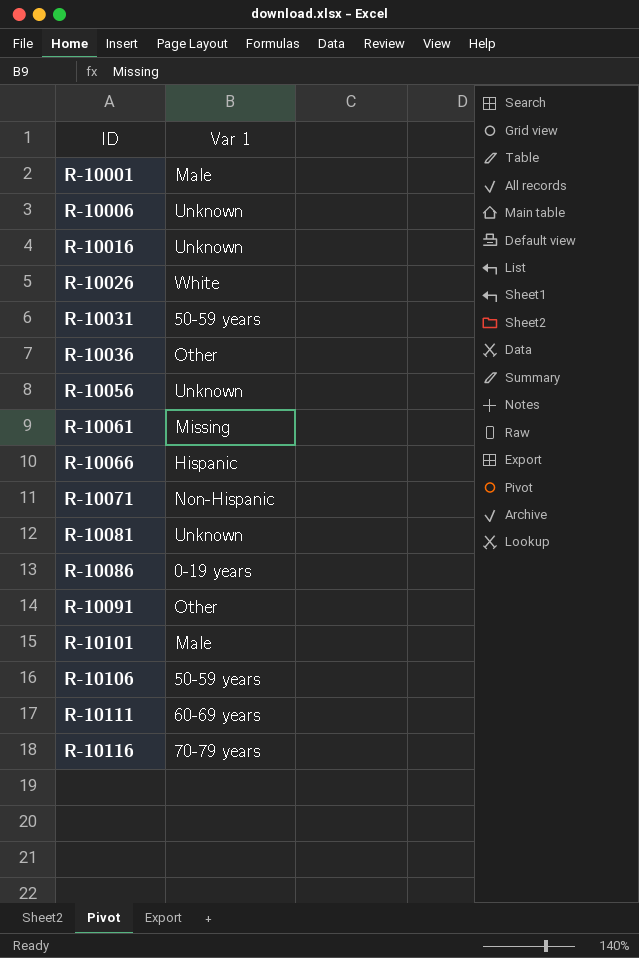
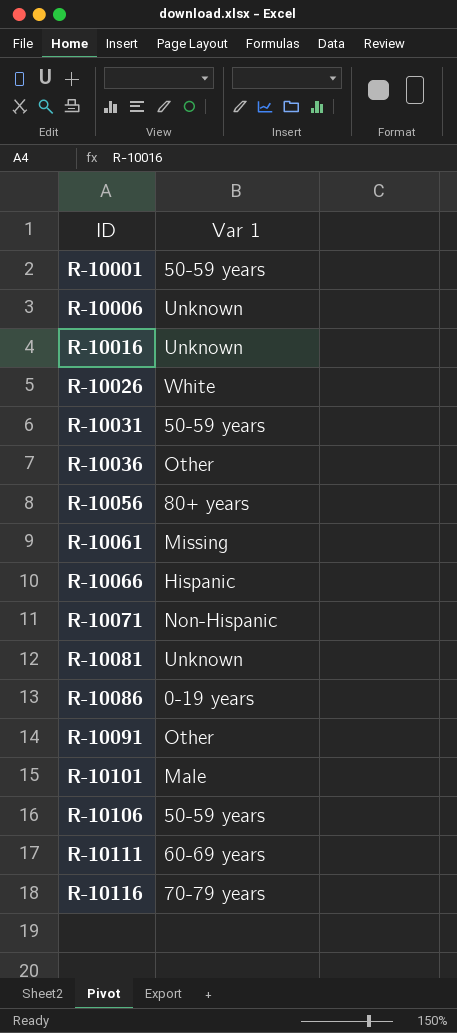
R-10001 | Var 1: Male -> 50-59 years
R-10056 | Var 1: Unknown -> 80+ years

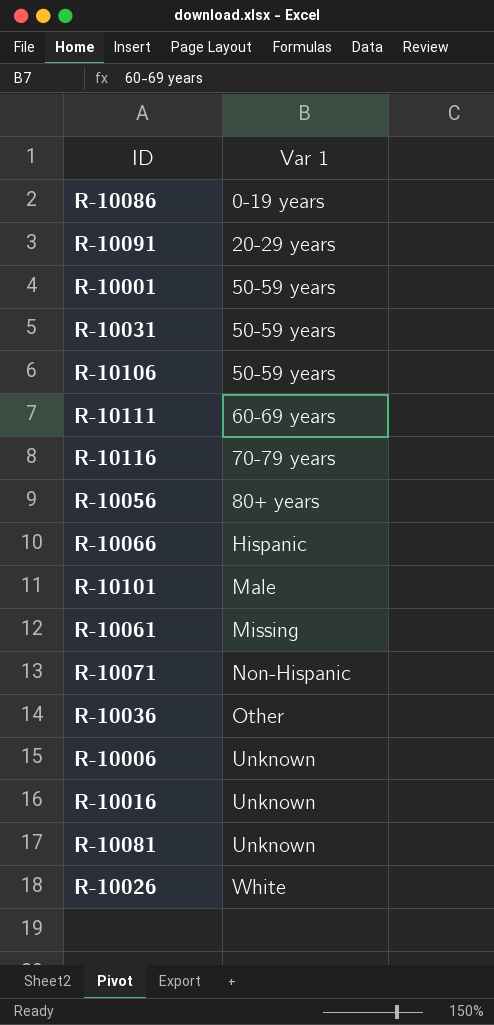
row order: ID ascending -> Var 1 ascending
R-10091 | Var 1: Other -> 20-29 years

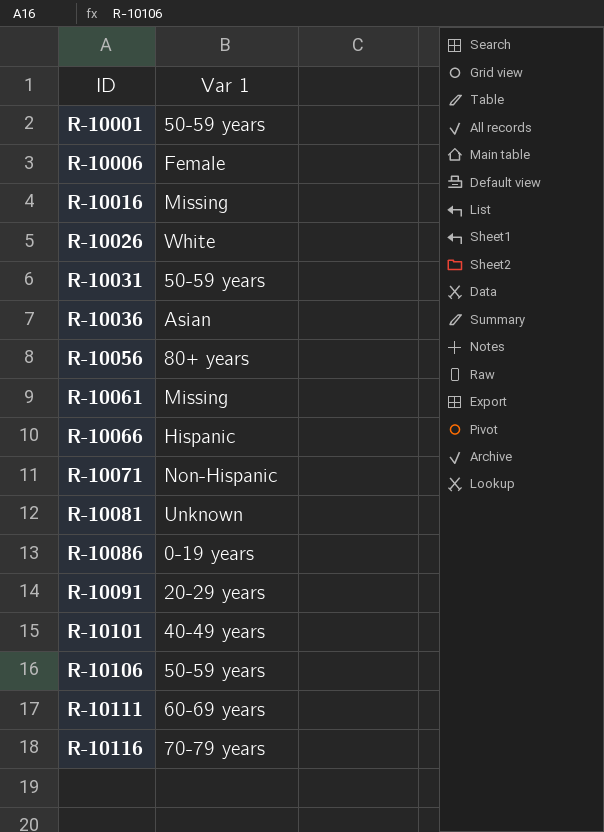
row order: Var 1 ascending -> ID ascending
R-10006 | Var 1: Unknown -> Female
R-10016 | Var 1: Unknown -> Missing
R-10036 | Var 1: Other -> Asian
R-10101 | Var 1: Male -> 40-49 years

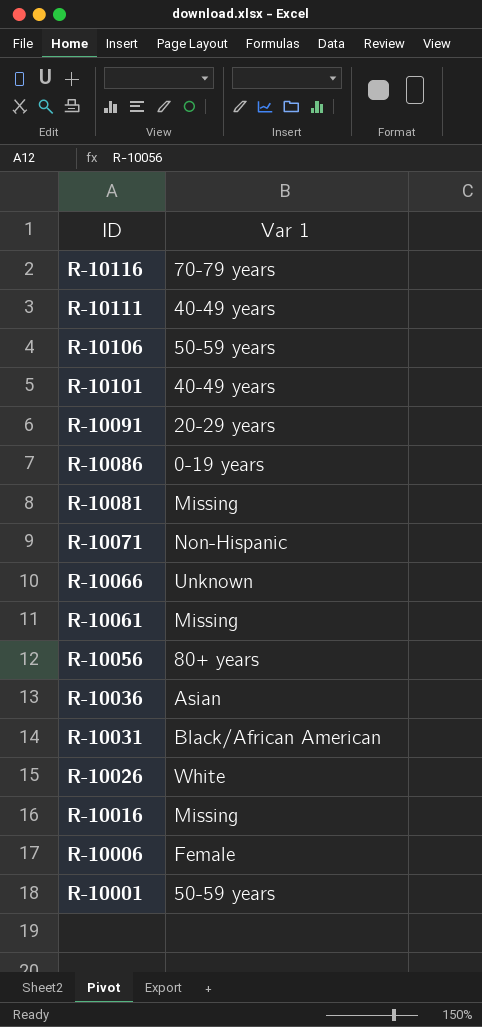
row order: ID ascending -> ID descending
R-10111 | Var 1: 60-69 years -> 40-49 years
R-10081 | Var 1: Unknown -> Missing
R-10066 | Var 1: Hispanic -> Unknown
R-10031 | Var 1: 50-59 years -> Black/African American

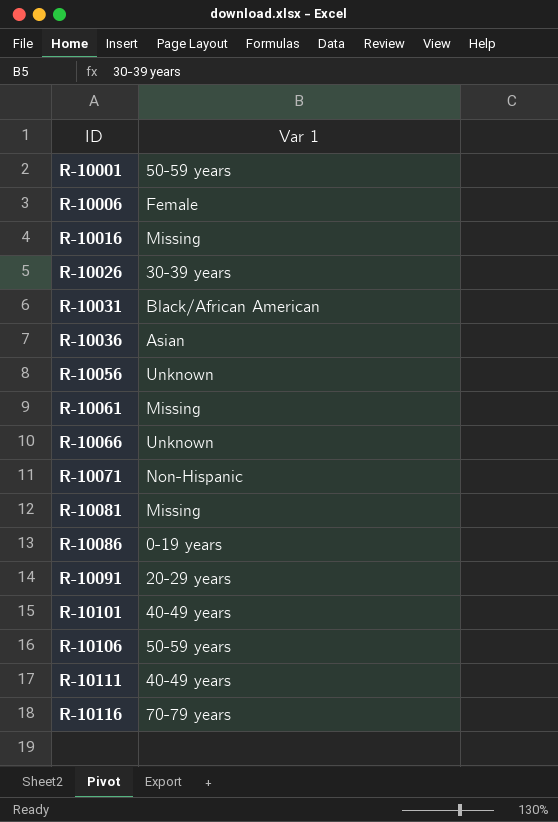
row order: ID descending -> ID ascending
R-10026 | Var 1: White -> 30-39 years
R-10056 | Var 1: 80+ years -> Unknown

